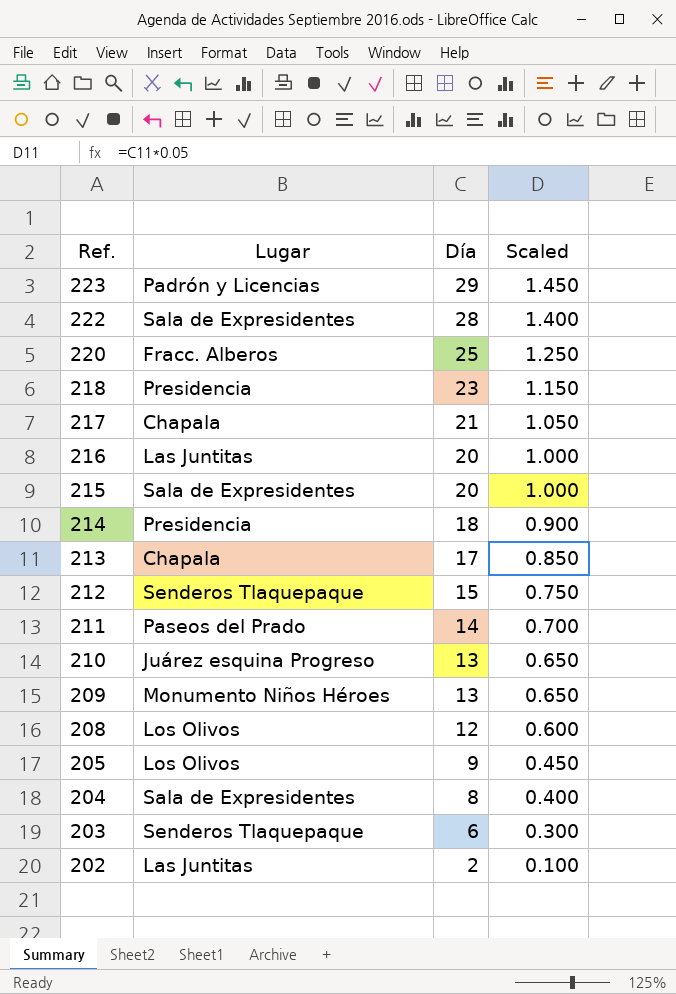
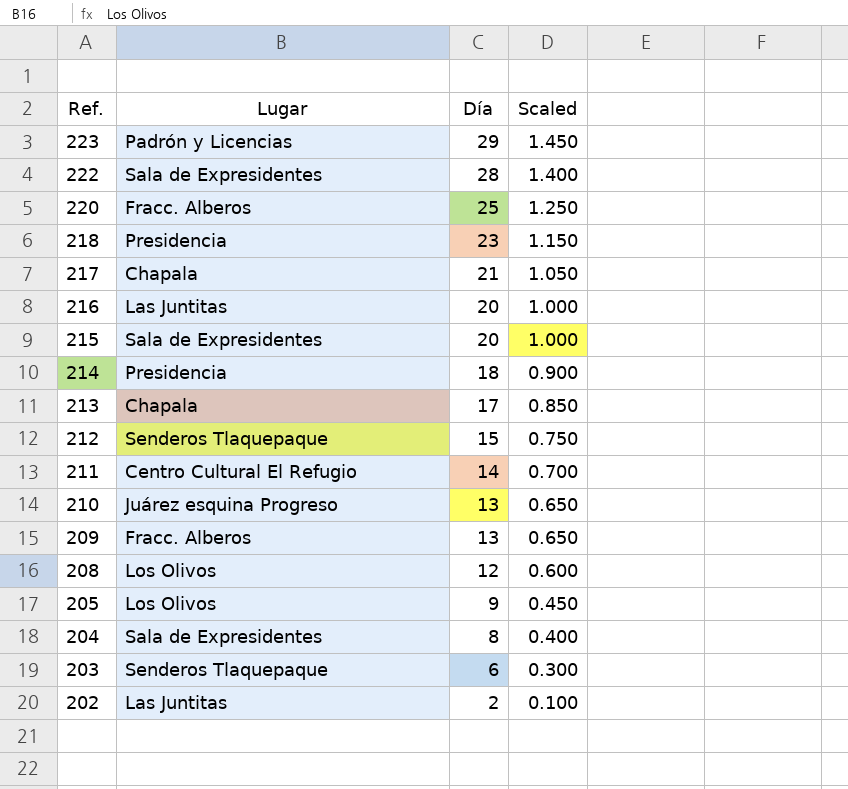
211 | Lugar: Paseos del Prado -> Centro Cultural El Refugio
209 | Lugar: Monumento Niños Héroes -> Fracc. Alberos

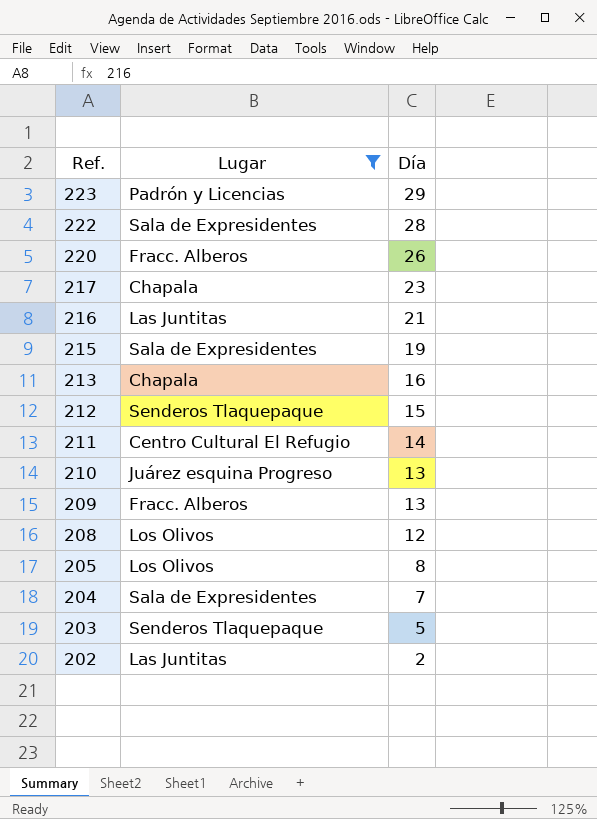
filter: none -> Lugar != Presidencia
column Scaled | formula: [Día] * 0.05 -> none
220 | Día: 25 -> 26
217 | Día: 21 -> 23
216 | Día: 20 -> 21
215 | Día: 20 -> 19
213 | Día: 17 -> 16
205 | Día: 9 -> 8
204 | Día: 8 -> 7
203 | Día: 6 -> 5

